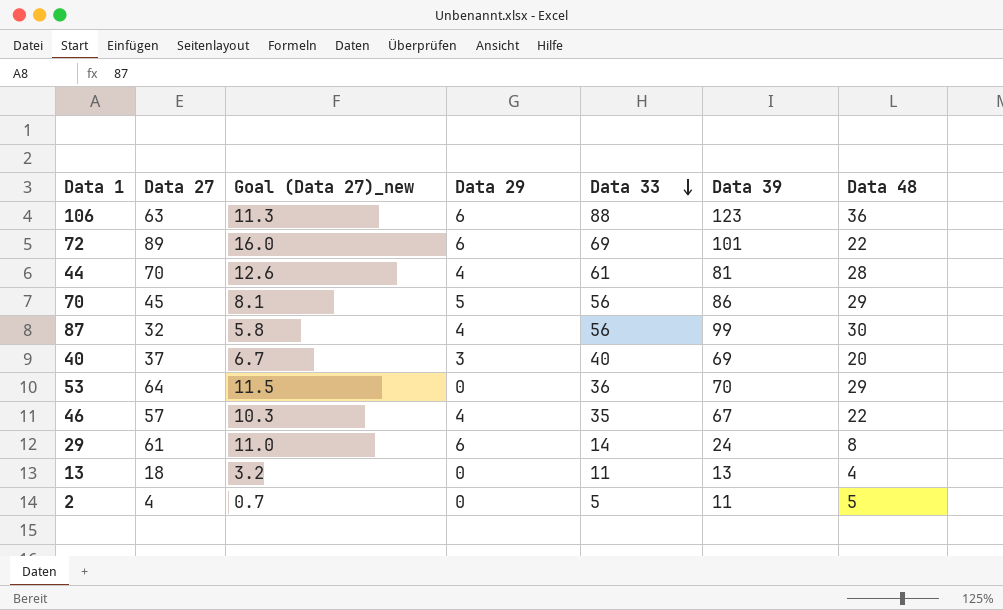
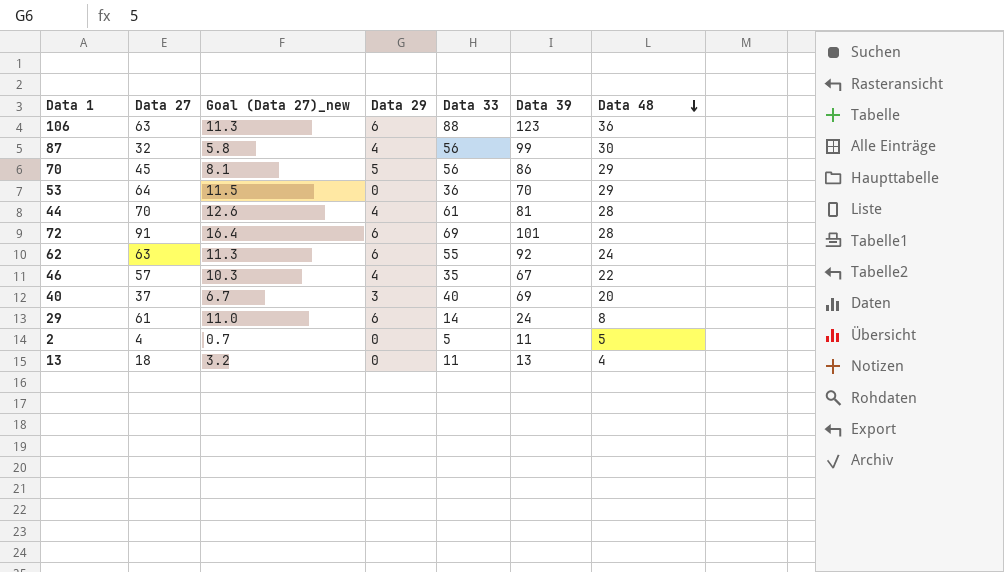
row order: Data 33 descending -> Data 48 descending
72 | Data 27: 89 -> 91
72 | Goal (Data 27)_new: 16.0 -> 16.4
72 | Data 48: 22 -> 28
row 62: none -> 63 | 11.3 | 6 | 55 | 92 | 24

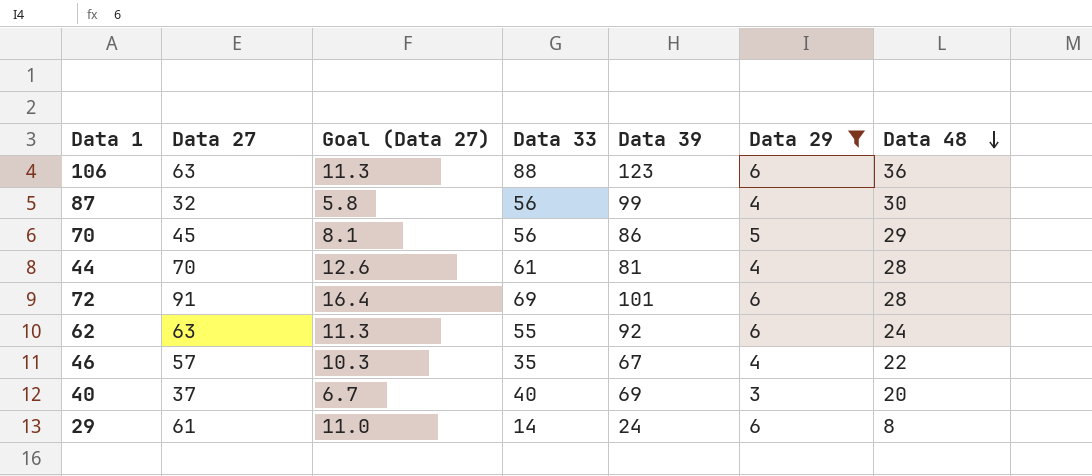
filter: none -> Data 29 != 0
column name: Goal (Data 27)_new -> Goal (Data 27)
column Data 29 | position: 4 -> 6

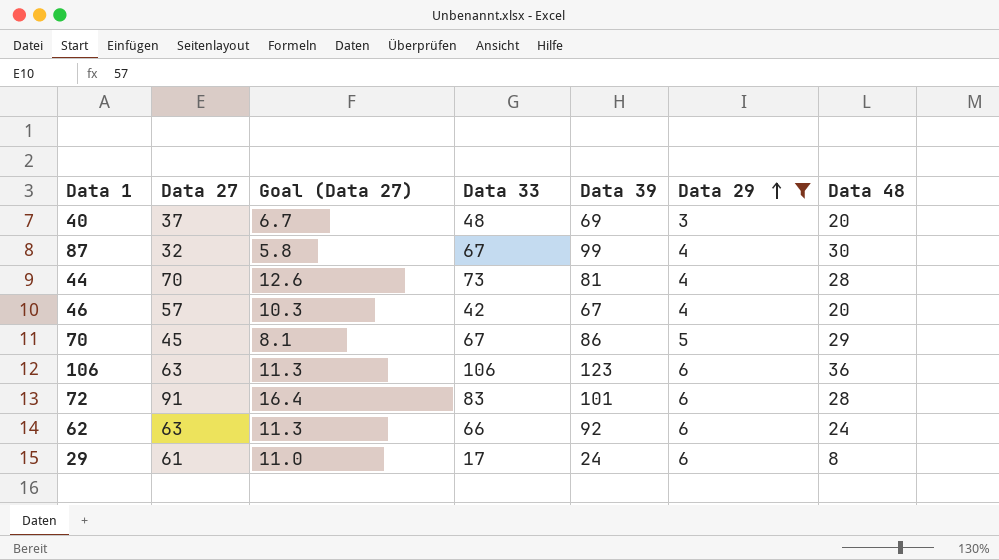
row order: Data 48 descending -> Data 29 ascending
40 | Data 33: 40 -> 48
87 | Data 33: 56 -> 67
44 | Data 33: 61 -> 73
46 | Data 33: 35 -> 42
46 | Data 48: 22 -> 20
70 | Data 33: 56 -> 67
106 | Data 33: 88 -> 106
72 | Data 33: 69 -> 83
62 | Data 33: 55 -> 66
29 | Data 33: 14 -> 17

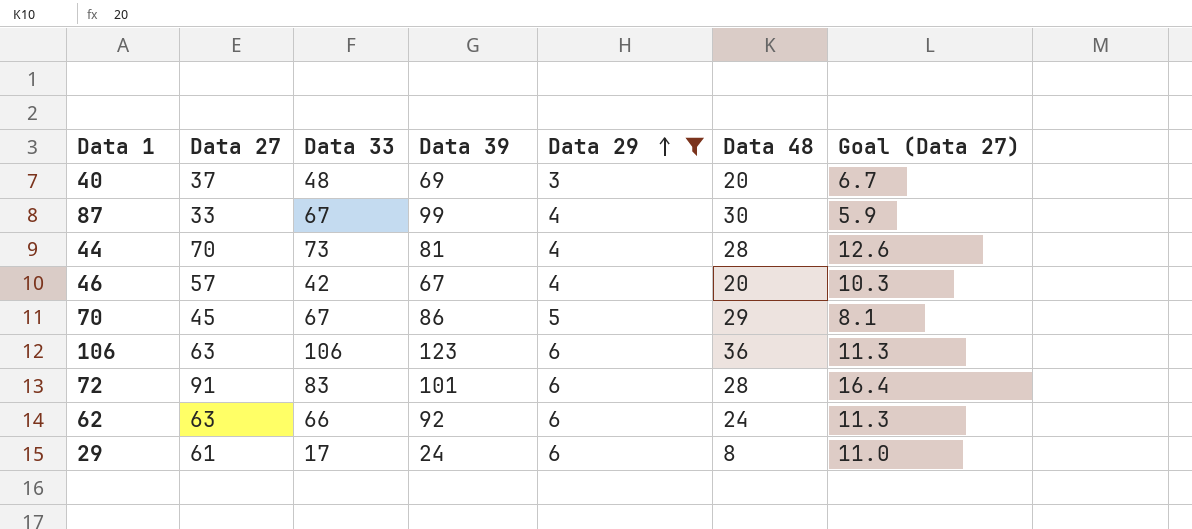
column Goal (Data 27) | position: 3 -> 7
87 | Data 27: 32 -> 33
87 | Goal (Data 27): 5.8 -> 5.9

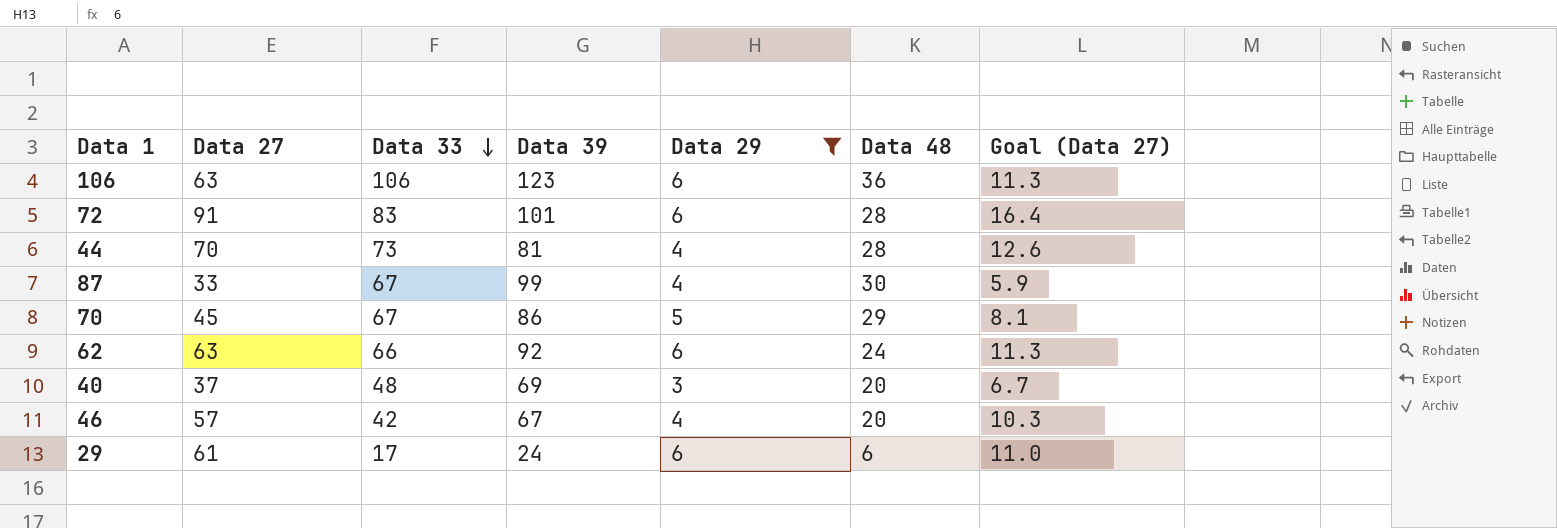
row order: Data 29 ascending -> Data 33 descending
29 | Data 48: 8 -> 6

